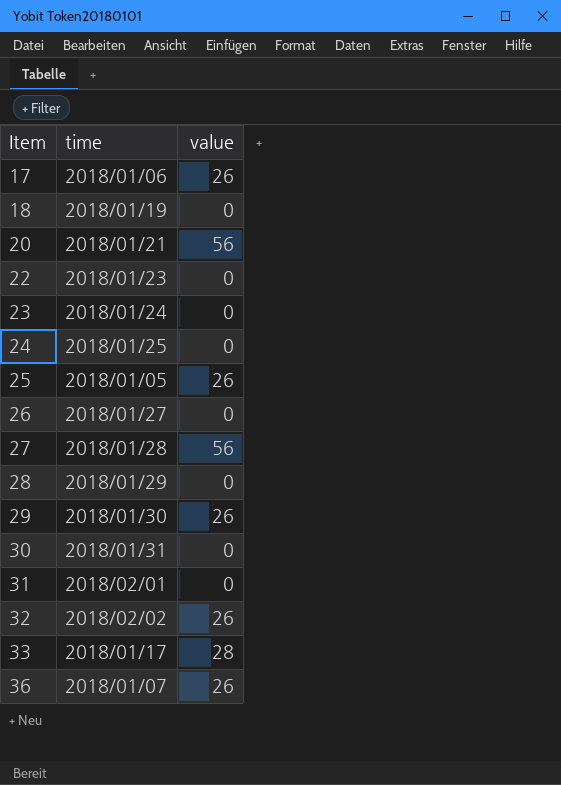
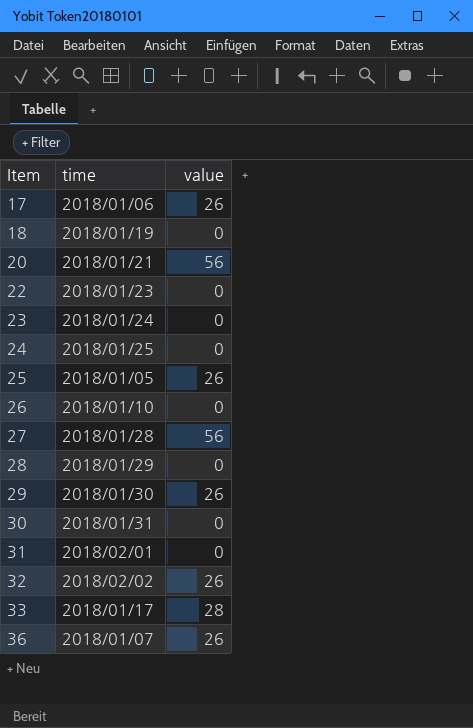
26 | time: 2018/01/27 -> 2018/01/10

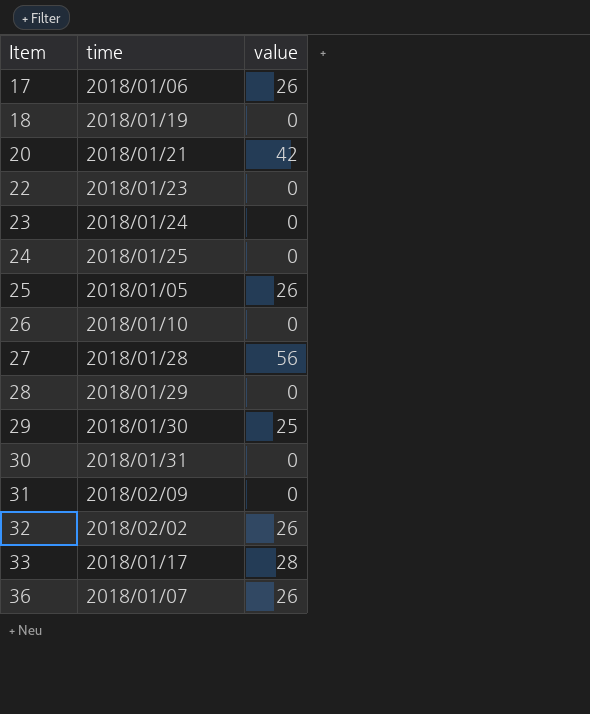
20 | value: 56 -> 42
29 | value: 26 -> 25
31 | time: 2018/02/01 -> 2018/02/09

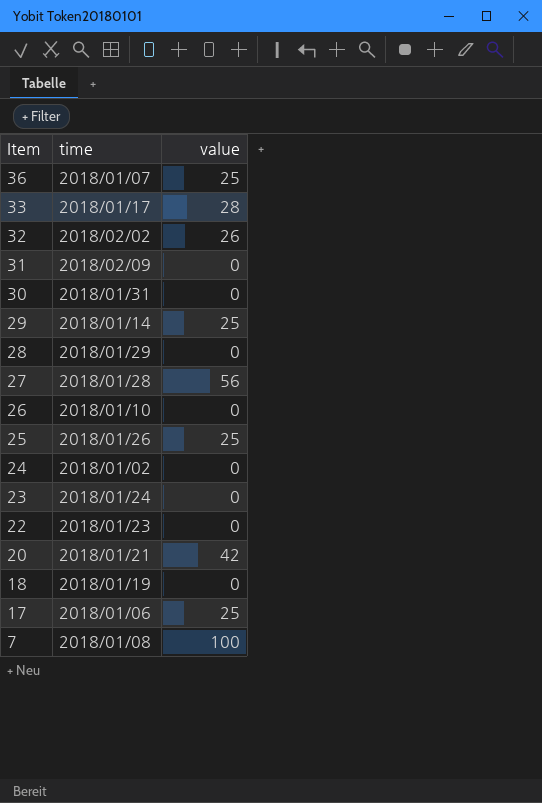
row order: Item ascending -> Item descending
36 | value: 26 -> 25
29 | time: 2018/01/30 -> 2018/01/14
25 | time: 2018/01/05 -> 2018/01/26
25 | value: 26 -> 25
24 | time: 2018/01/25 -> 2018/01/02
17 | value: 26 -> 25
row 7: none -> 2018/01/08 | 100

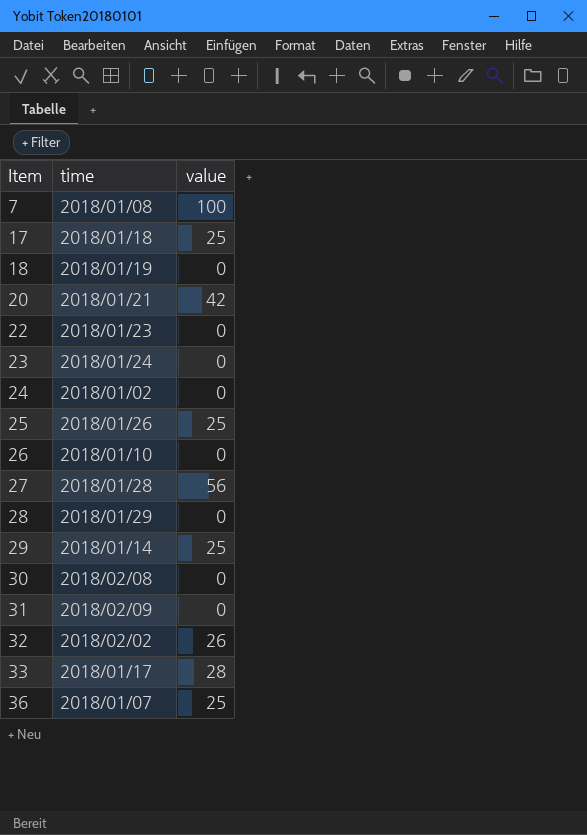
row order: Item descending -> Item ascending
17 | time: 2018/01/06 -> 2018/01/18
30 | time: 2018/01/31 -> 2018/02/08

